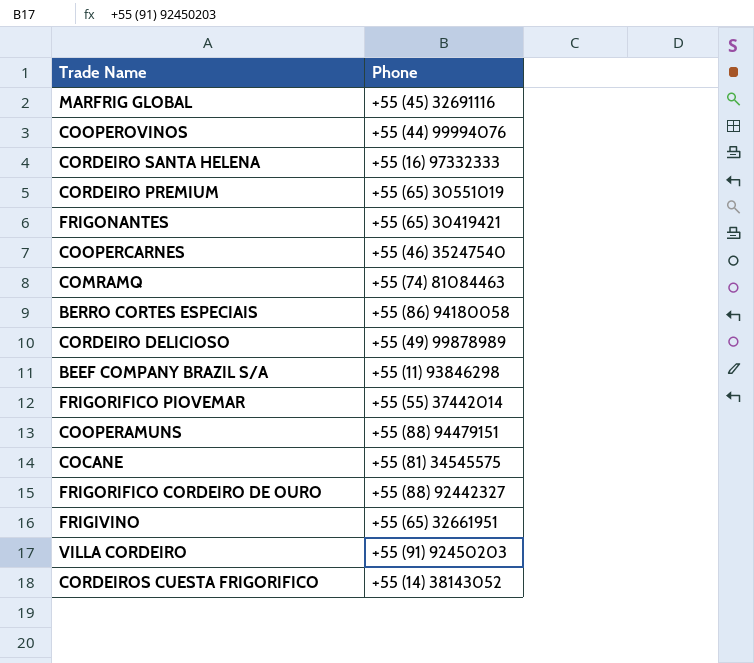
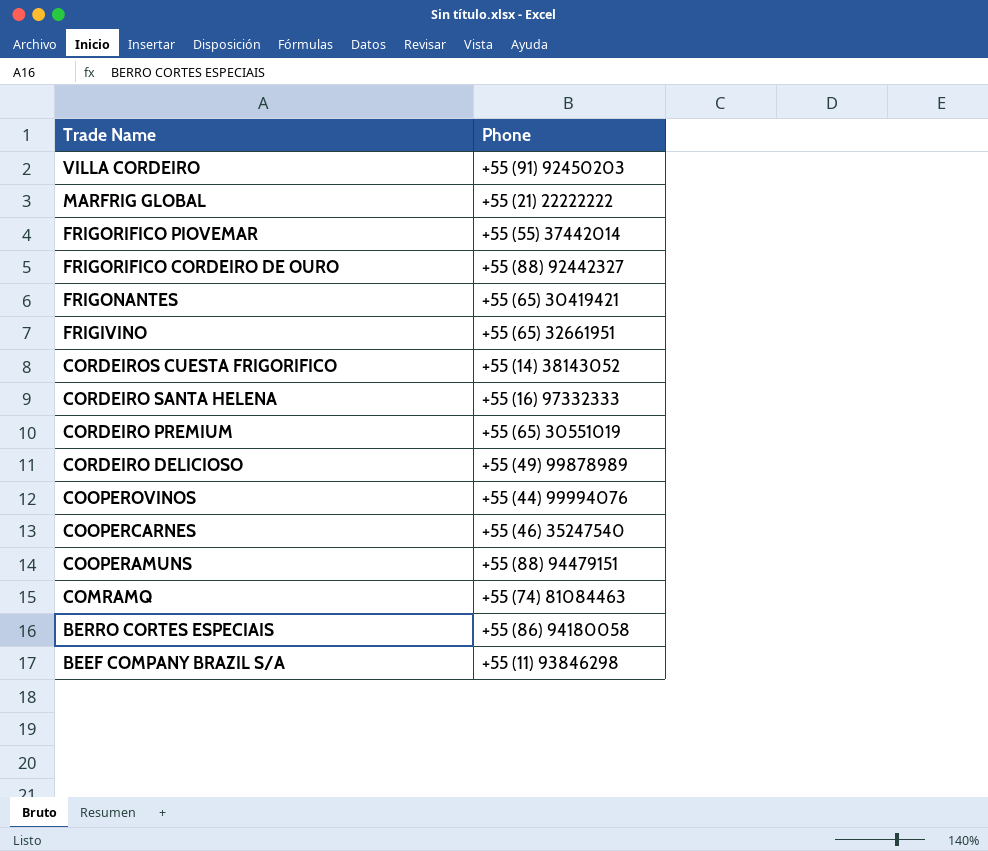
row order: none -> Trade Name descending
row COCANE: +55 (81) 34545575 -> none
MARFRIG GLOBAL | Phone: +55 (45) 32691116 -> +55 (21) 22222222

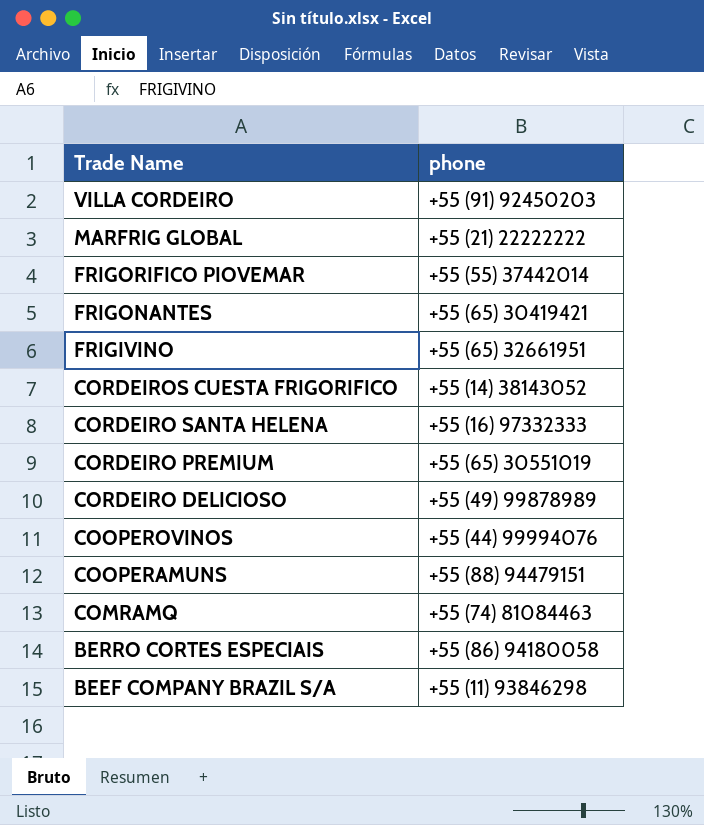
column name: Phone -> phone
row FRIGORIFICO CORDEIRO DE OURO: +55 (88) 92442327 -> none
row COOPERCARNES: +55 (46) 35247540 -> none

